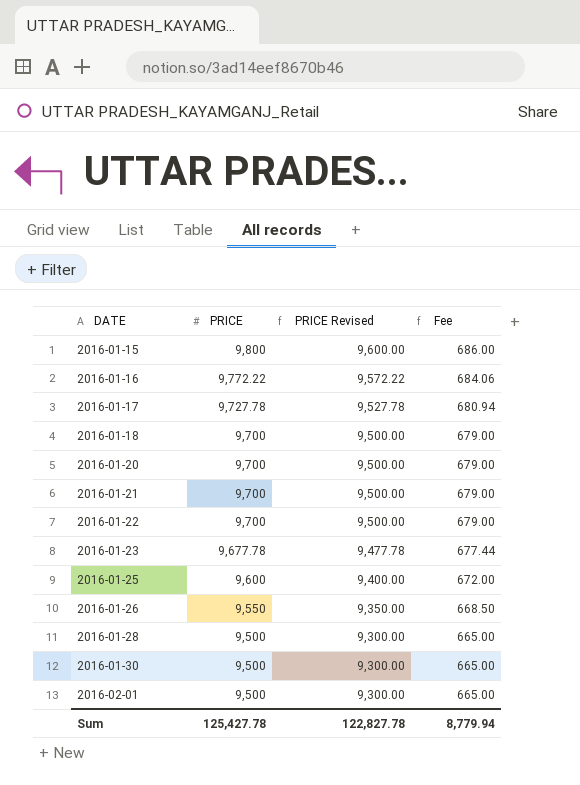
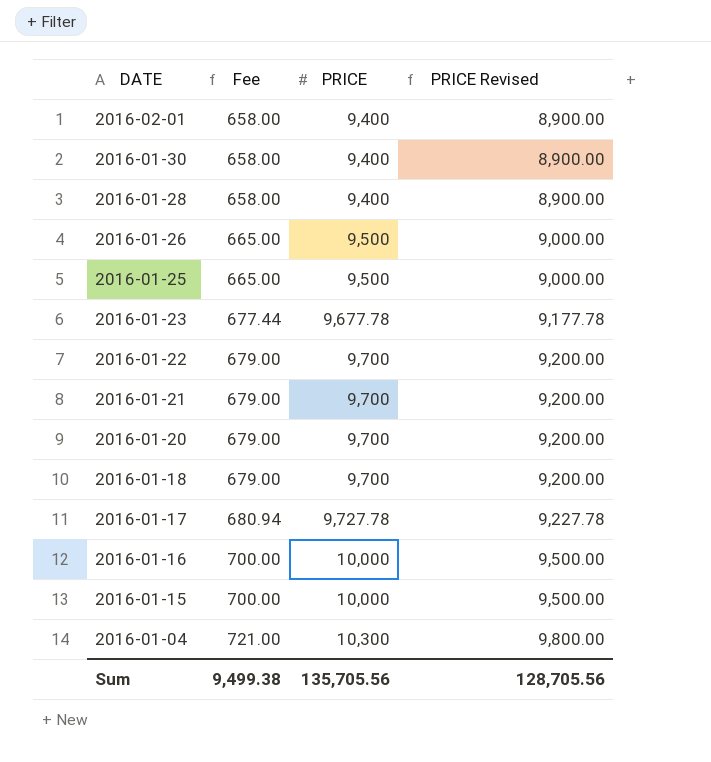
row order: DATE ascending -> DATE descending
column Fee | position: 4 -> 2
column PRICE Revised | formula: [PRICE] - 200 -> [PRICE] - 500
2016-02-01 | Fee: 665.00 -> 658.00
2016-02-01 | PRICE: 9,500 -> 9,400
2016-01-30 | Fee: 665.00 -> 658.00
2016-01-30 | PRICE: 9,500 -> 9,400
2016-01-28 | Fee: 665.00 -> 658.00
2016-01-28 | PRICE: 9,500 -> 9,400
2016-01-26 | Fee: 668.50 -> 665.00
2016-01-26 | PRICE: 9,550 -> 9,500
2016-01-25 | Fee: 672.00 -> 665.00
2016-01-25 | PRICE: 9,600 -> 9,500
2016-01-16 | Fee: 684.06 -> 700.00
2016-01-16 | PRICE: 9,772.22 -> 10,000
2016-01-15 | Fee: 686.00 -> 700.00
2016-01-15 | PRICE: 9,800 -> 10,000
row 2016-01-04: none -> 721.00 | 10,300 | 9,800.00
Sum | Fee: 8,779.94 -> 9,499.38
Sum | PRICE: 125,427.78 -> 135,705.56
Sum | PRICE Revised: 122,827.78 -> 128,705.56

